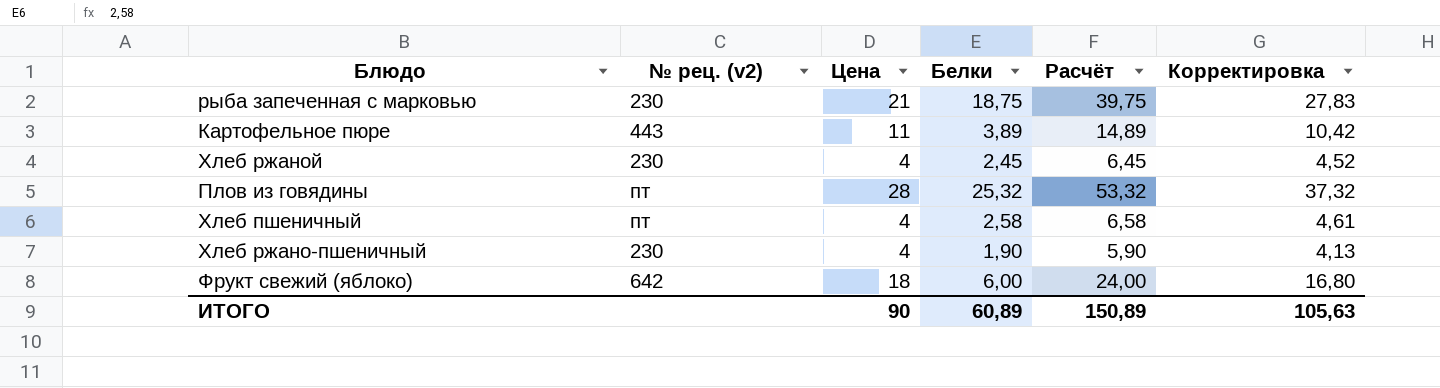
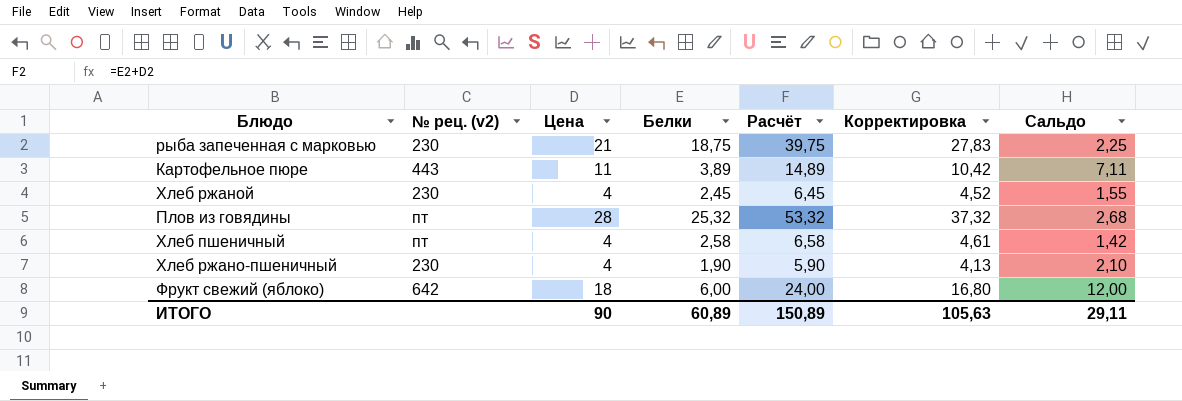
column Сальдо | formula: none -> [Цена] - [Белки]

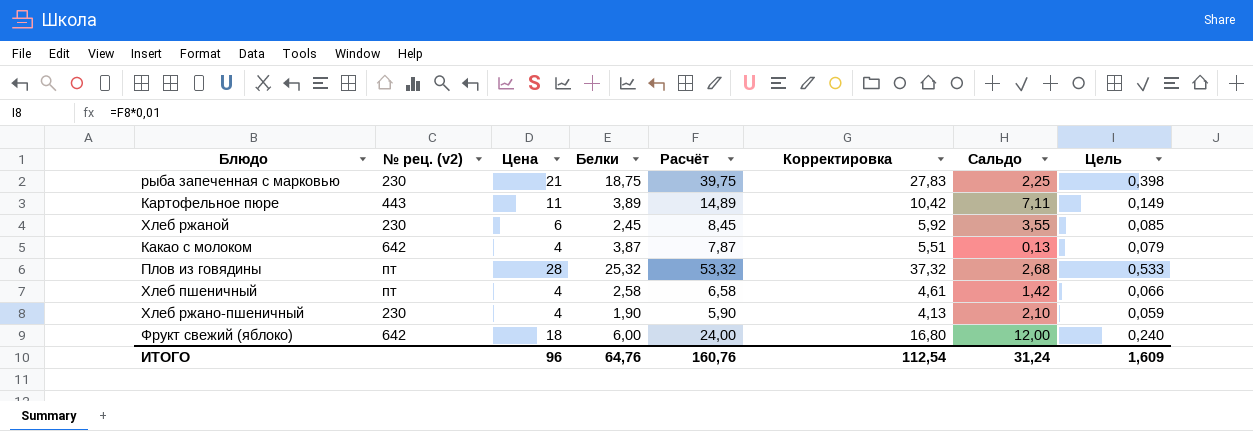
column Цель | formula: none -> [Расчёт] * 0,01
Хлеб ржаной | Цена: 4 -> 6
Хлеб ржаной | Расчёт: 6,45 -> 8,45
Хлеб ржаной | Корректировка: 4,52 -> 5,92
Хлеб ржаной | Сальдо: 1,55 -> 3,55
row Какао с молоком: none -> 642 | 4 | 3,87 | 7,87 | 5,51 | 0,13 | 0,079
ИТОГО | Цена: 90 -> 96
ИТОГО | Белки: 60,89 -> 64,76
ИТОГО | Расчёт: 150,89 -> 160,76
ИТОГО | Корректировка: 105,63 -> 112,54
ИТОГО | Сальдо: 29,11 -> 31,24

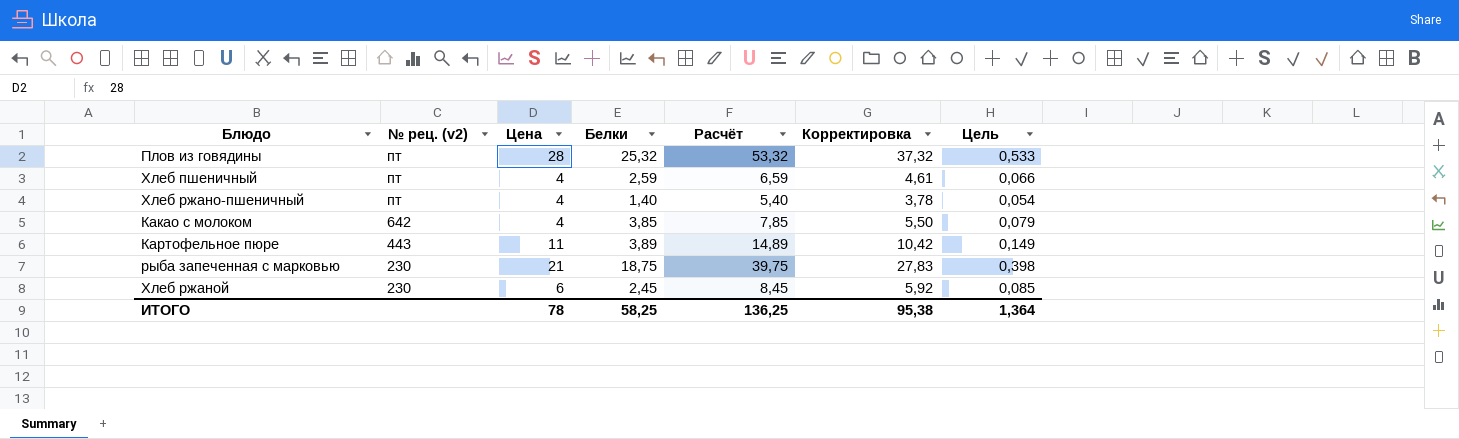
row order: none -> № рец. (v2) descending
column Сальдо | formula: [Цена] - [Белки] -> none
row Фрукт свежий (яблоко): 642 | 18 | 6,00 | 24,00 | 16,80 | 12,00 | 0,240 -> none
Хлеб пшеничный | Белки: 2,58 -> 2,59
Хлеб пшеничный | Расчёт: 6,58 -> 6,59
Хлеб ржано-пшеничный | № рец. (v2): 230 -> пт
Хлеб ржано-пшеничный | Белки: 1,90 -> 1,40
Хлеб ржано-пшеничный | Расчёт: 5,90 -> 5,40
Хлеб ржано-пшеничный | Корректировка: 4,13 -> 3,78
Хлеб ржано-пшеничный | Цель: 0,059 -> 0,054
Какао с молоком | Белки: 3,87 -> 3,85
Какао с молоком | Расчёт: 7,87 -> 7,85
Какао с молоком | Корректировка: 5,51 -> 5,50
ИТОГО | Цена: 96 -> 78
ИТОГО | Белки: 64,76 -> 58,25
ИТОГО | Расчёт: 160,76 -> 136,25
ИТОГО | Корректировка: 112,54 -> 95,38
ИТОГО | Цель: 1,609 -> 1,364

